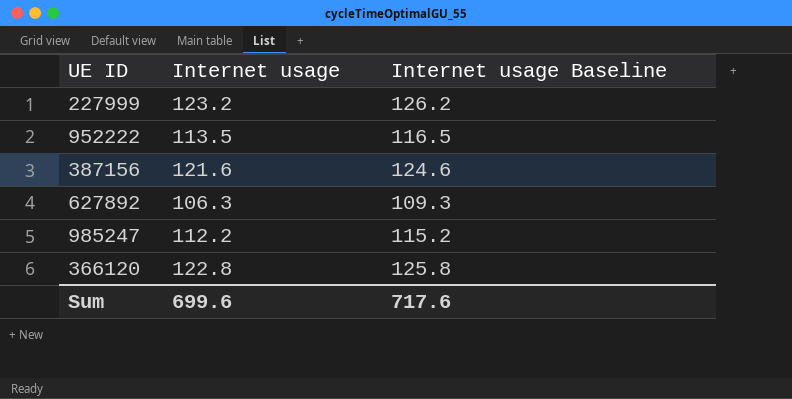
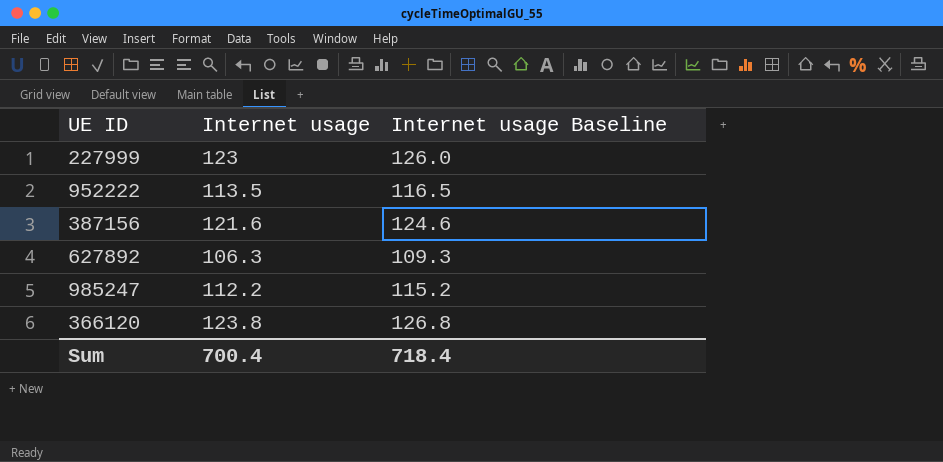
227999 | Internet usage: 123.2 -> 123
227999 | Internet usage Baseline: 126.2 -> 126.0
366120 | Internet usage: 122.8 -> 123.8
366120 | Internet usage Baseline: 125.8 -> 126.8
Sum | Internet usage: 699.6 -> 700.4
Sum | Internet usage Baseline: 717.6 -> 718.4

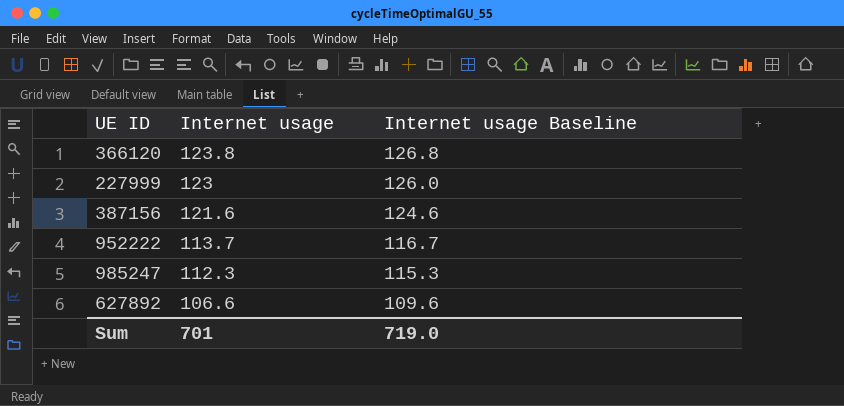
row order: none -> Internet usage descending
952222 | Internet usage: 113.5 -> 113.7
952222 | Internet usage Baseline: 116.5 -> 116.7
985247 | Internet usage: 112.2 -> 112.3
985247 | Internet usage Baseline: 115.2 -> 115.3
627892 | Internet usage: 106.3 -> 106.6
627892 | Internet usage Baseline: 109.3 -> 109.6
Sum | Internet usage: 700.4 -> 701
Sum | Internet usage Baseline: 718.4 -> 719.0

